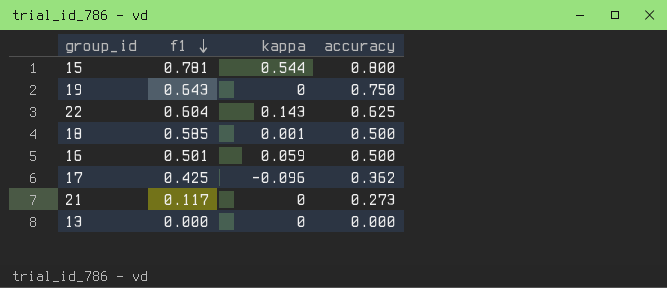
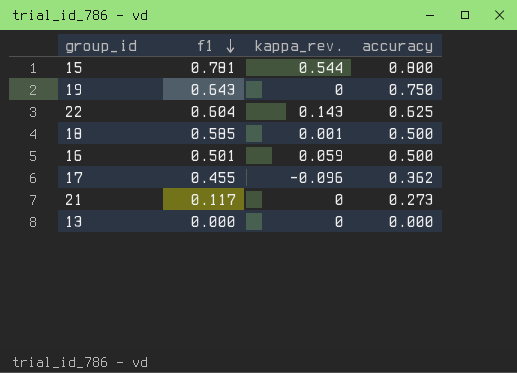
column name: kappa -> kappa_rev.
17 | f1: 0.425 -> 0.455

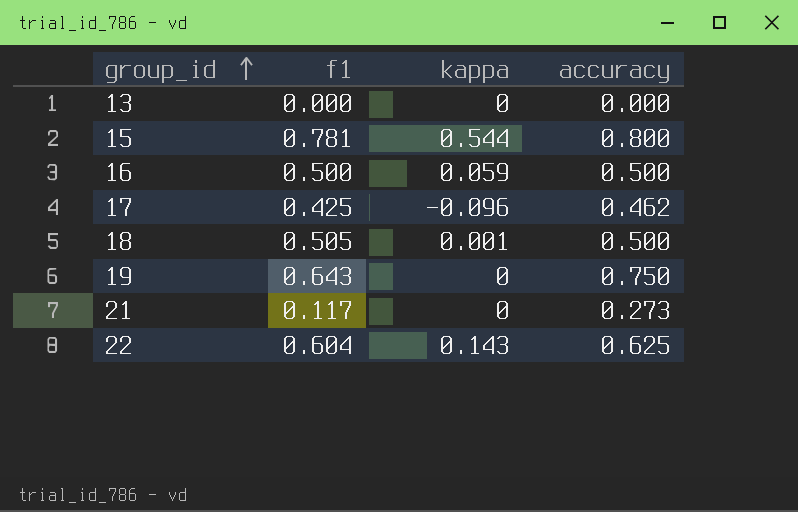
row order: f1 descending -> group_id ascending
column name: kappa_rev. -> kappa
16 | f1: 0.501 -> 0.500
17 | f1: 0.455 -> 0.425
17 | accuracy: 0.362 -> 0.462
18 | f1: 0.585 -> 0.505

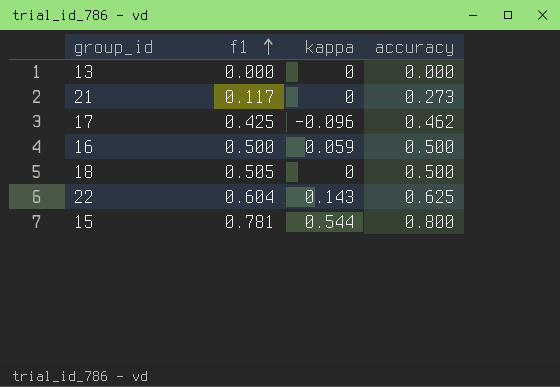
row order: group_id ascending -> f1 ascending
row 19: 0.643 | 0 | 0.750 -> none
18 | kappa: 0.001 -> 0

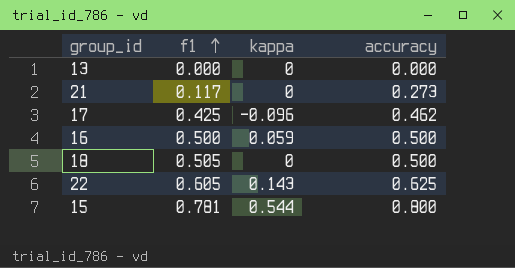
22 | f1: 0.604 -> 0.605

